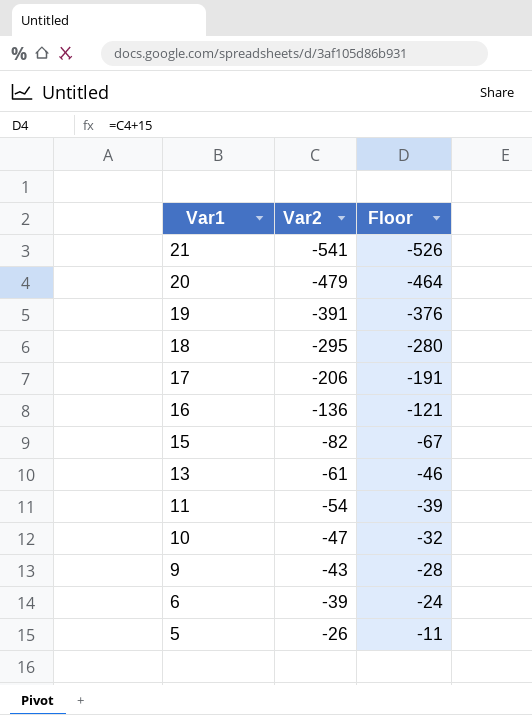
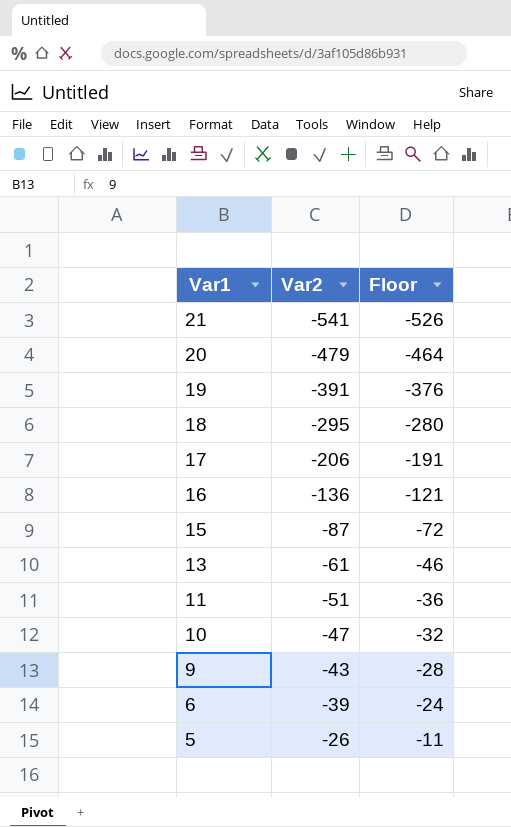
15 | Var2: -82 -> -87
15 | Floor: -67 -> -72
11 | Var2: -54 -> -51
11 | Floor: -39 -> -36

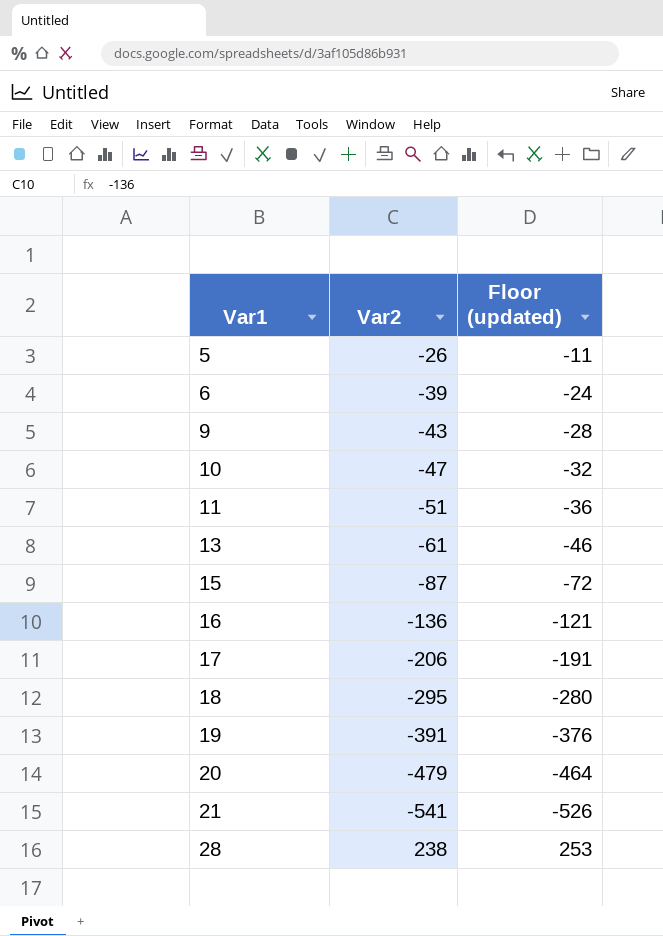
row order: Var1 descending -> Var1 ascending
column name: Floor -> Floor (updated)
row 28: none -> 238 | 253

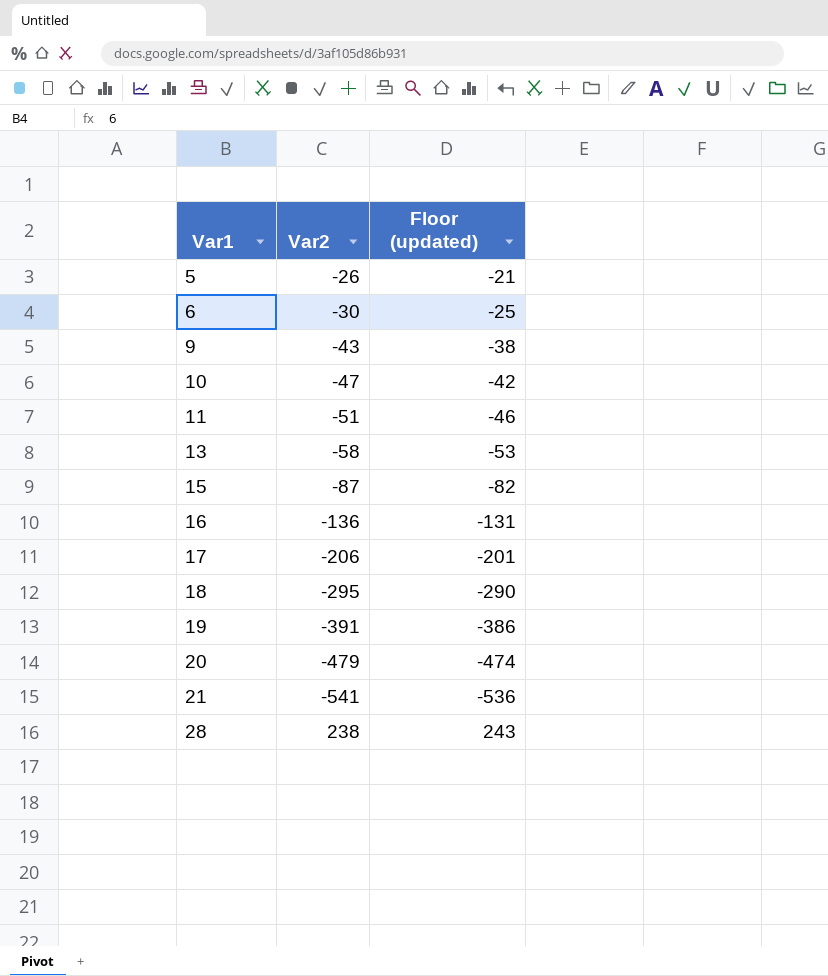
column Floor (updated) | formula: [Var2] + 15 -> [Var2] + 5
6 | Var2: -39 -> -30
13 | Var2: -61 -> -58

